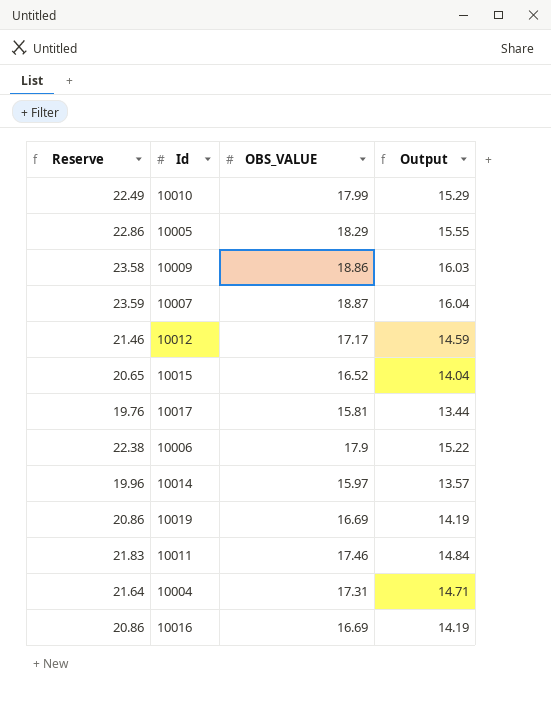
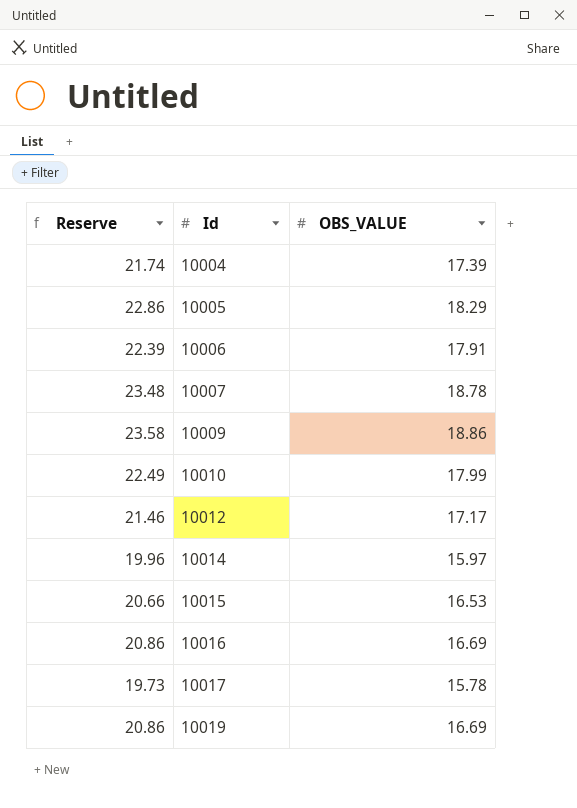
row order: none -> Id ascending
column Output | formula: [OBS_VALUE] * 0.85 -> none
row 10011: 21.83 | 17.46 | 14.84 -> none
10004 | Reserve: 21.64 -> 21.74
10004 | OBS_VALUE: 17.31 -> 17.39
10006 | Reserve: 22.38 -> 22.39
10006 | OBS_VALUE: 17.9 -> 17.91
10007 | Reserve: 23.59 -> 23.48
10007 | OBS_VALUE: 18.87 -> 18.78
10015 | Reserve: 20.65 -> 20.66
10015 | OBS_VALUE: 16.52 -> 16.53
10017 | Reserve: 19.76 -> 19.73
10017 | OBS_VALUE: 15.81 -> 15.78

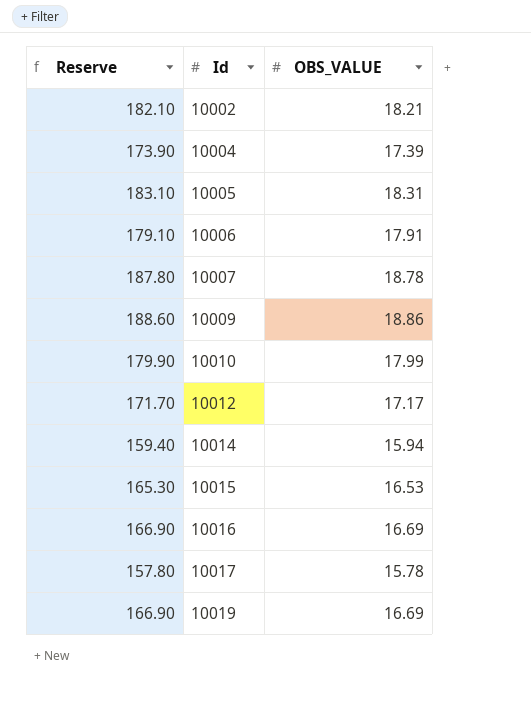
column Reserve | formula: [OBS_VALUE] * 1.25 -> [OBS_VALUE] * 10
row 10002: none -> 182.10 | 18.21
10005 | OBS_VALUE: 18.29 -> 18.31
10014 | OBS_VALUE: 15.97 -> 15.94

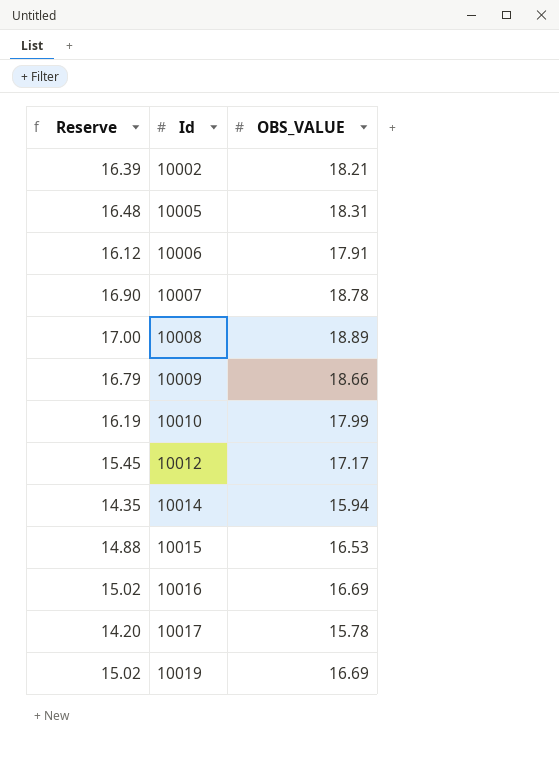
column Reserve | formula: [OBS_VALUE] * 10 -> [OBS_VALUE] * 0.9
row 10004: 173.90 | 17.39 -> none
row 10008: none -> 17.00 | 18.89
10009 | OBS_VALUE: 18.86 -> 18.66

